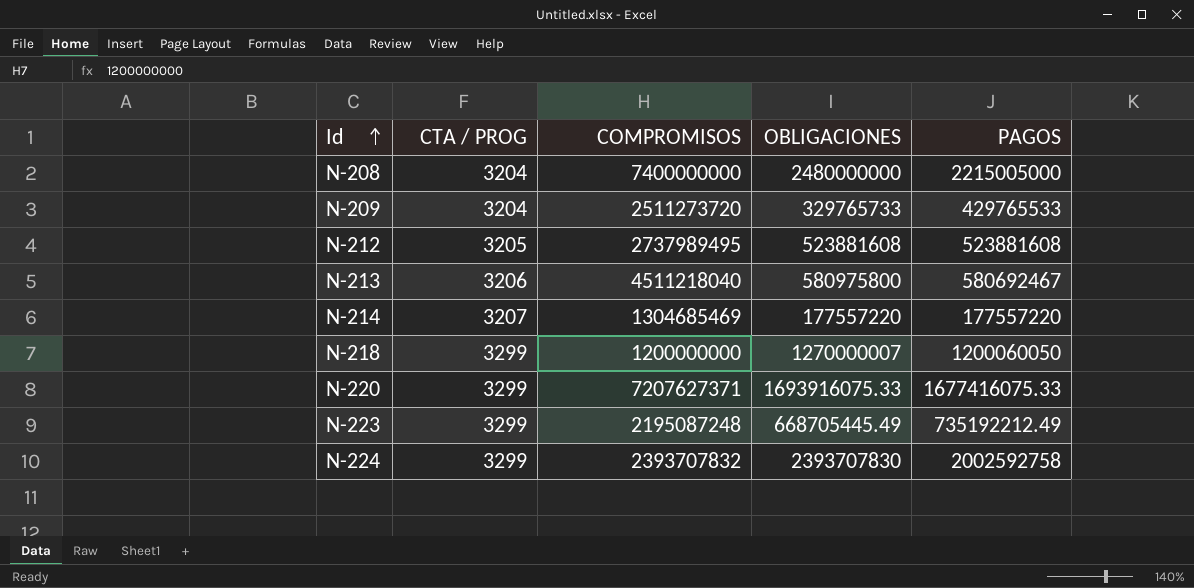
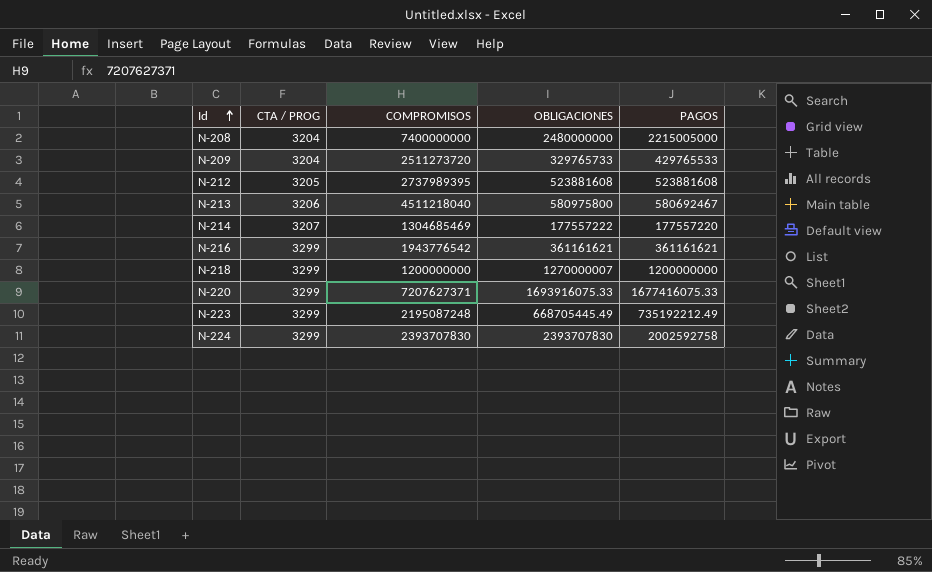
N-212 | COMPROMISOS: 2737989495 -> 2737989395
N-214 | OBLIGACIONES: 177557220 -> 177557222
row N-216: none -> 3299 | 1943776542 | 361161621 | 361161621
N-218 | PAGOS: 1200060050 -> 1200000000
N-224 | COMPROMISOS: 2393707832 -> 2393707830

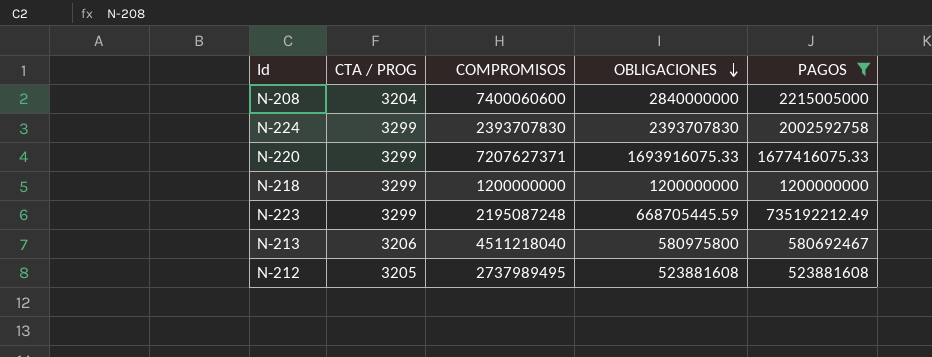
filter: none -> PAGOS >= 523881608
row order: Id ascending -> OBLIGACIONES descending
N-208 | COMPROMISOS: 7400000000 -> 7400060600
N-208 | OBLIGACIONES: 2480000000 -> 2840000000
N-218 | OBLIGACIONES: 1270000007 -> 1200000000
N-223 | OBLIGACIONES: 668705445.49 -> 668705445.59
N-212 | COMPROMISOS: 2737989395 -> 2737989495

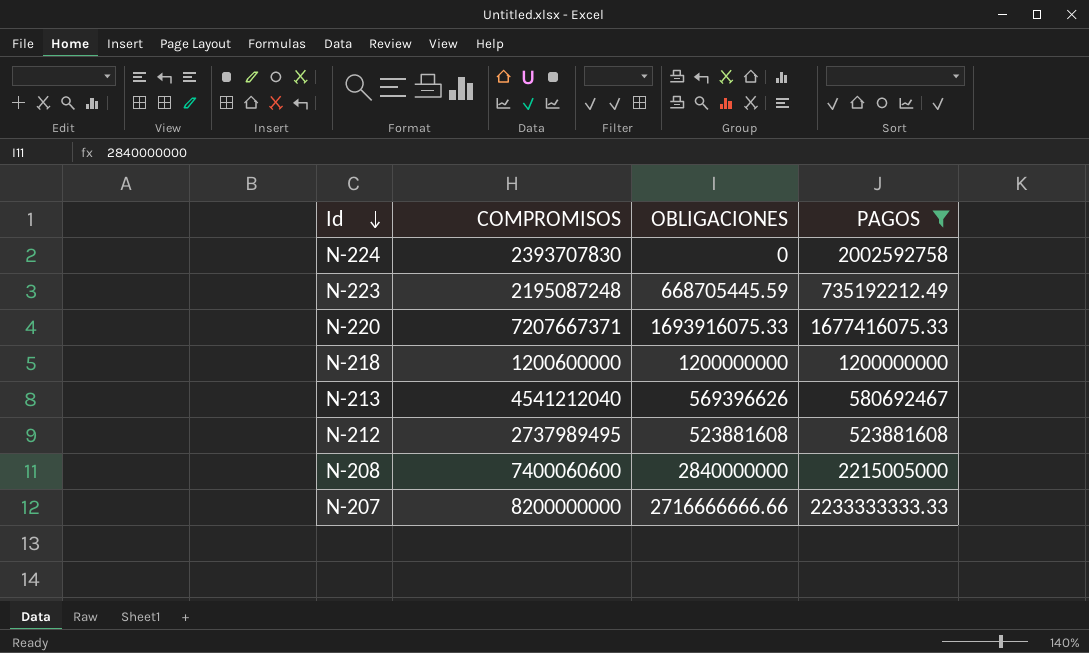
row order: OBLIGACIONES descending -> Id descending
column CTA / PROG | position: 2 -> none
N-224 | OBLIGACIONES: 2393707830 -> 0
N-220 | COMPROMISOS: 7207627371 -> 7207667371
N-218 | COMPROMISOS: 1200000000 -> 1200600000
N-213 | COMPROMISOS: 4511218040 -> 4541212040
N-213 | OBLIGACIONES: 580975800 -> 569396626
row N-207: none -> 8200000000 | 2716666666.66 | 2233333333.33

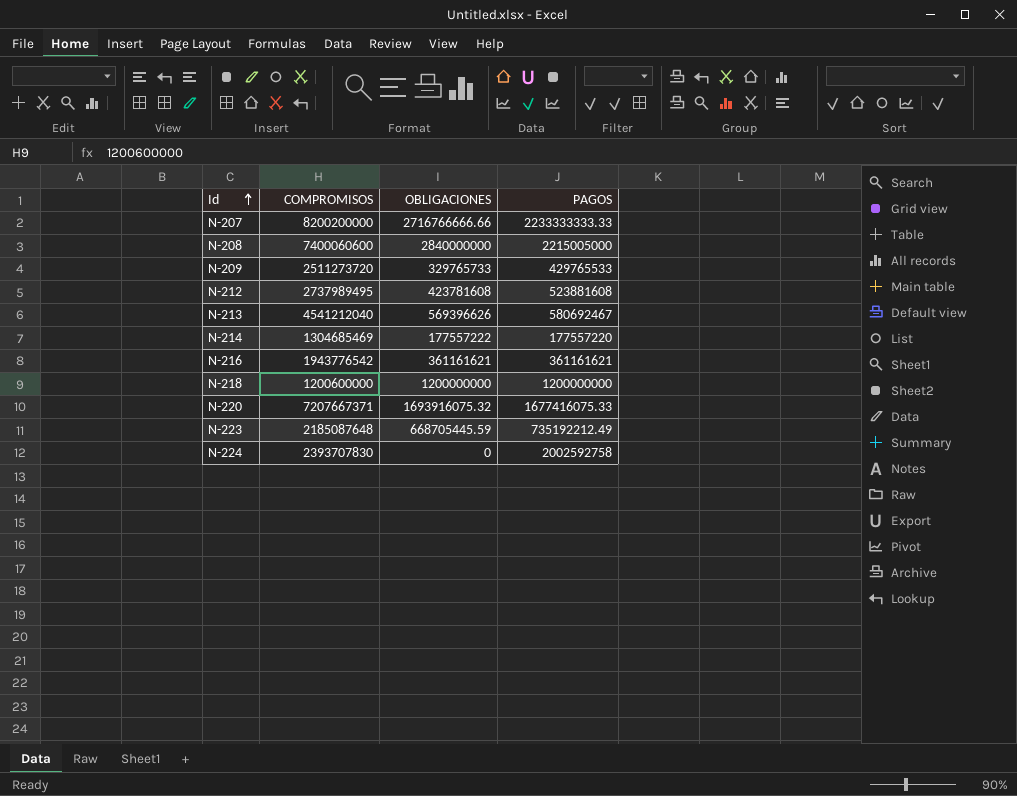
filter: PAGOS >= 523881608 -> none
row order: Id descending -> Id ascending
N-207 | COMPROMISOS: 8200000000 -> 8200200000
N-207 | OBLIGACIONES: 2716666666.66 -> 2716766666.66
N-212 | OBLIGACIONES: 523881608 -> 423781608
N-220 | OBLIGACIONES: 1693916075.33 -> 1693916075.32
N-223 | COMPROMISOS: 2195087248 -> 2185087648

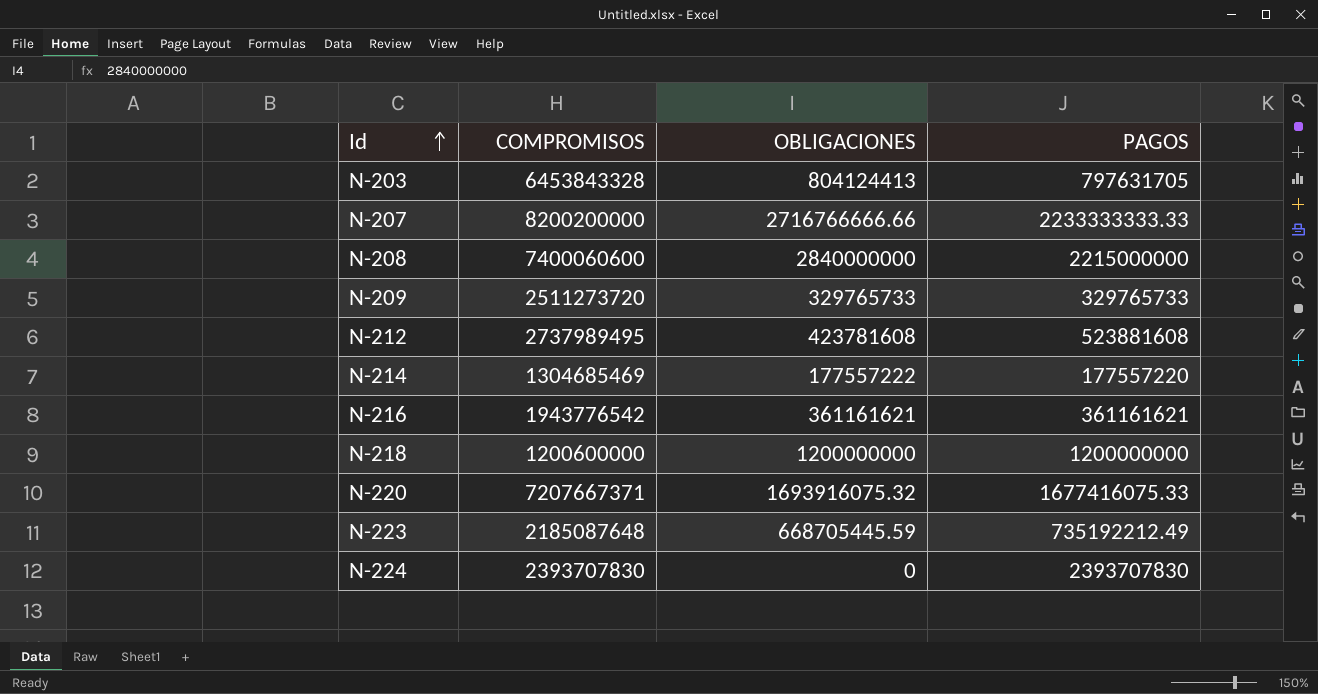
row N-213: 4541212040 | 569396626 | 580692467 -> none
row N-203: none -> 6453843328 | 804124413 | 797631705
N-208 | PAGOS: 2215005000 -> 2215000000
N-209 | PAGOS: 429765533 -> 329765733
N-224 | PAGOS: 2002592758 -> 2393707830

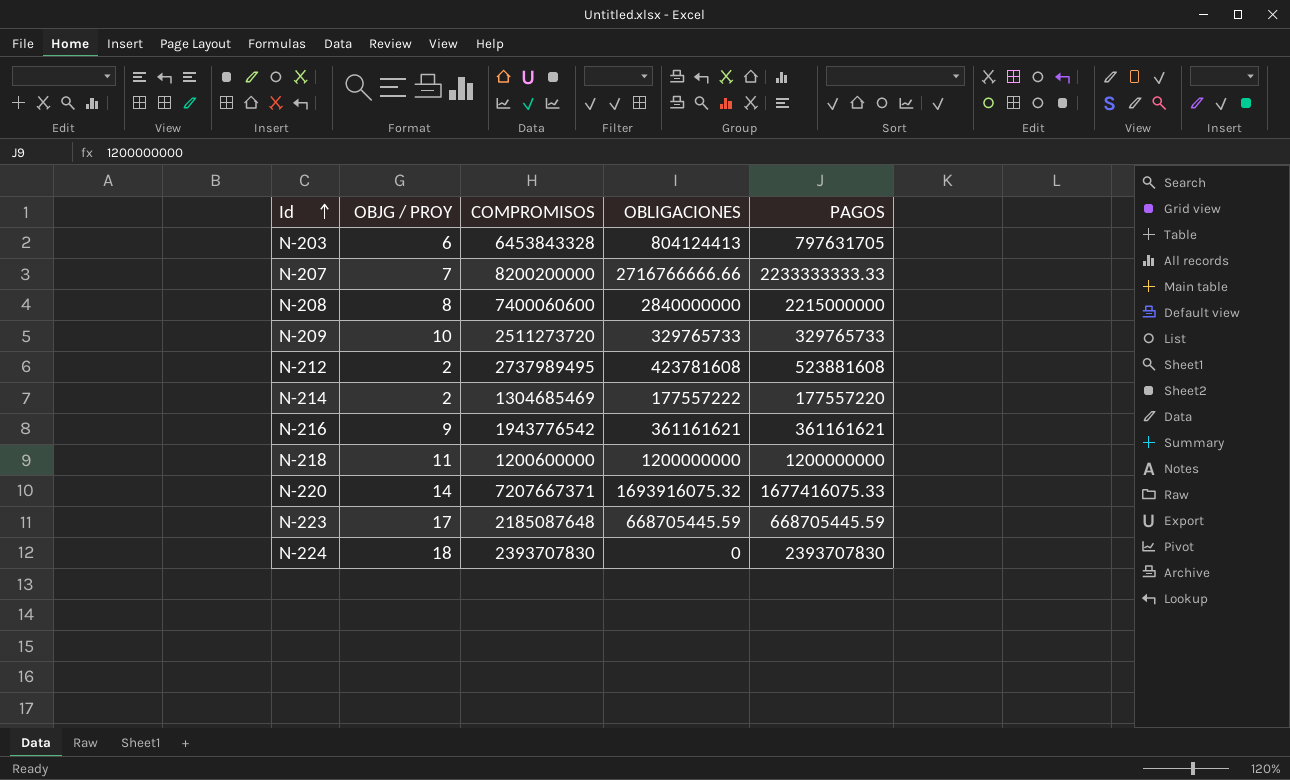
column OBJG / PROY | position: none -> 2
N-223 | PAGOS: 735192212.49 -> 668705445.59

